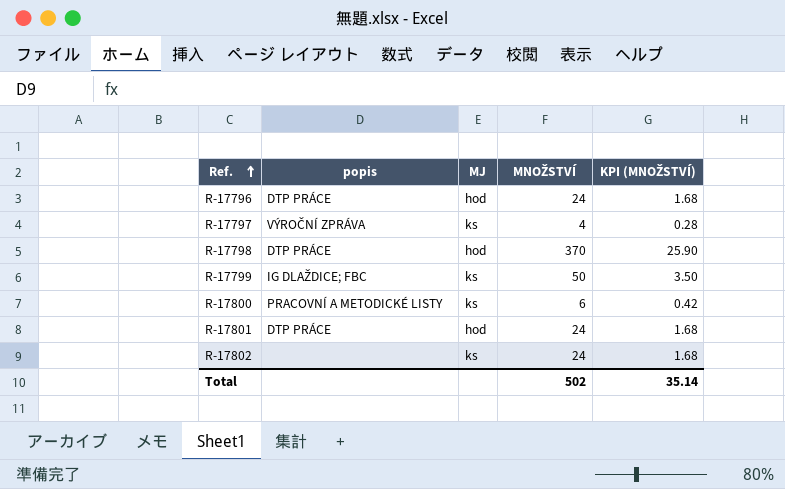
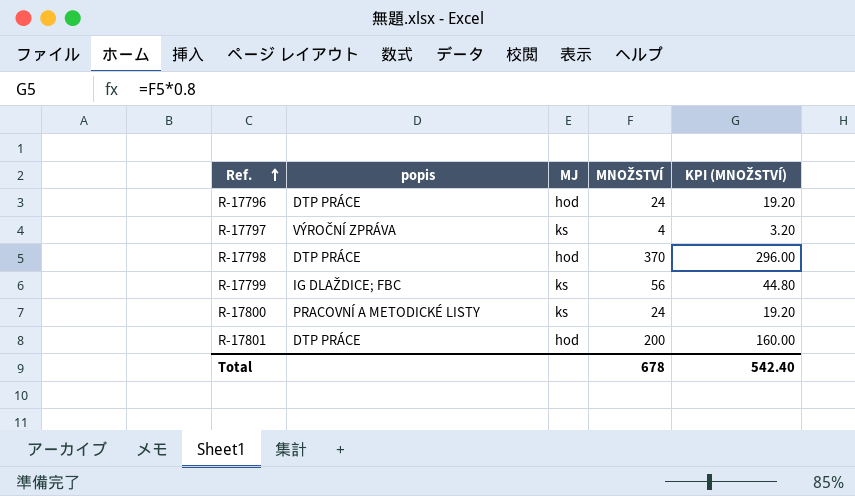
column KPI (MNOŽSTVÍ) | formula: [MNOŽSTVÍ] * 0.07 -> [MNOŽSTVÍ] * 0.8
row R-17802: none | ks | 24 | 1.68 -> none
R-17799 | MNOŽSTVÍ: 50 -> 56
R-17800 | MNOŽSTVÍ: 6 -> 24
R-17801 | MNOŽSTVÍ: 24 -> 200
Total | MNOŽSTVÍ: 502 -> 678
Total | KPI (MNOŽSTVÍ): 35.14 -> 542.40

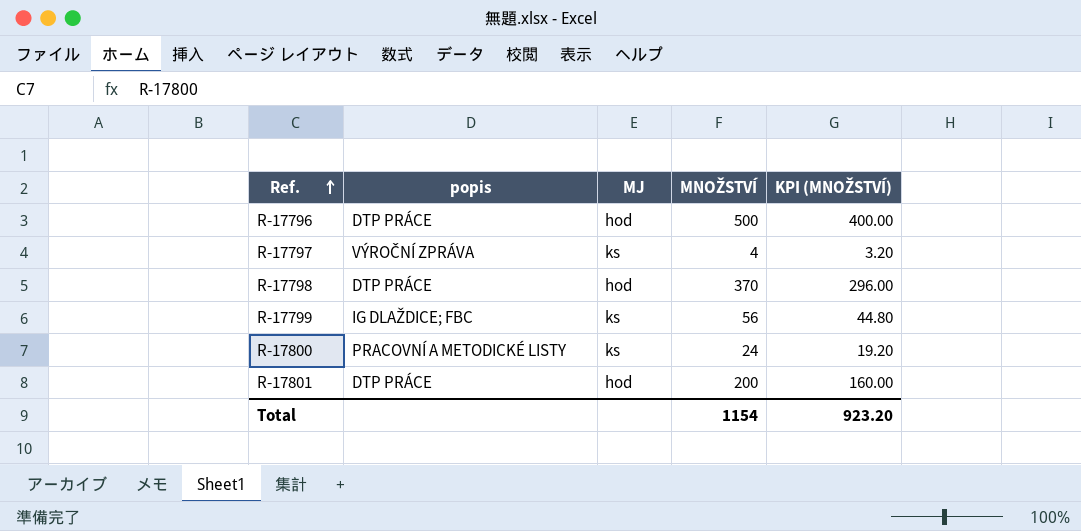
R-17796 | MNOŽSTVÍ: 24 -> 500
R-17796 | KPI (MNOŽSTVÍ): 19.20 -> 400.00
Total | MNOŽSTVÍ: 678 -> 1154
Total | KPI (MNOŽSTVÍ): 542.40 -> 923.20

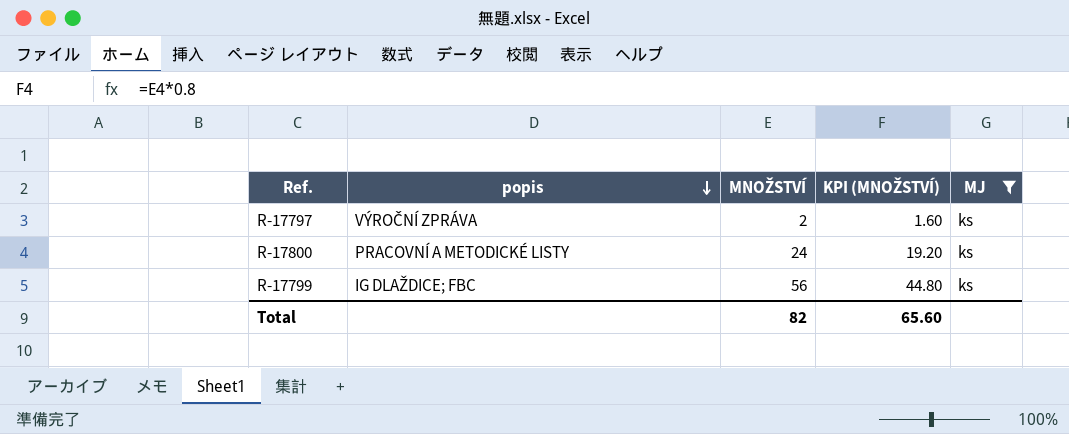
filter: none -> MJ = ks
row order: Ref. ascending -> popis descending
column MJ | position: 3 -> 5
R-17797 | MNOŽSTVÍ: 4 -> 2
R-17797 | KPI (MNOŽSTVÍ): 3.20 -> 1.60
Total | MNOŽSTVÍ: 1154 -> 82
Total | KPI (MNOŽSTVÍ): 923.20 -> 65.60

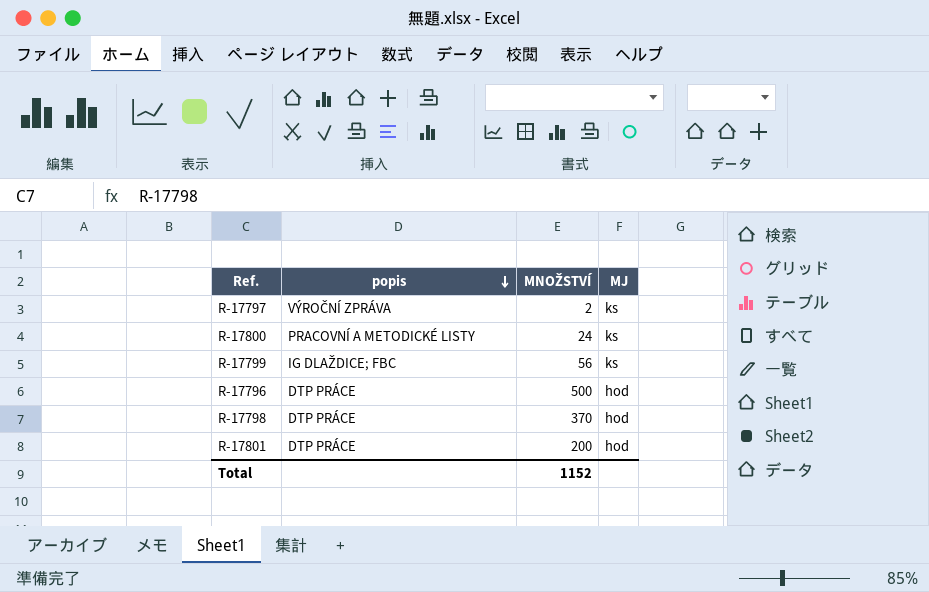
filter: MJ = ks -> none
column KPI (MNOŽSTVÍ) | formula: [MNOŽSTVÍ] * 0.8 -> none
Total | MNOŽSTVÍ: 82 -> 1152

